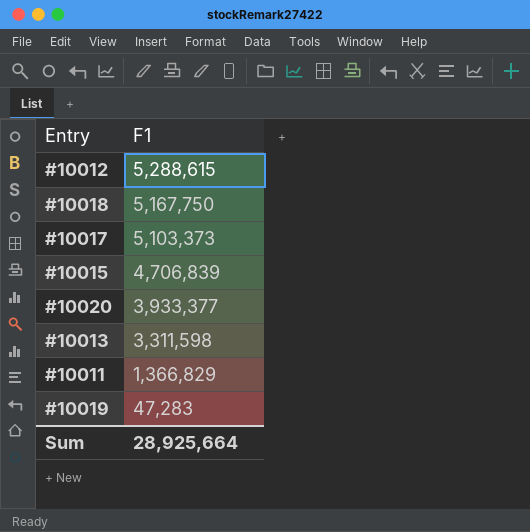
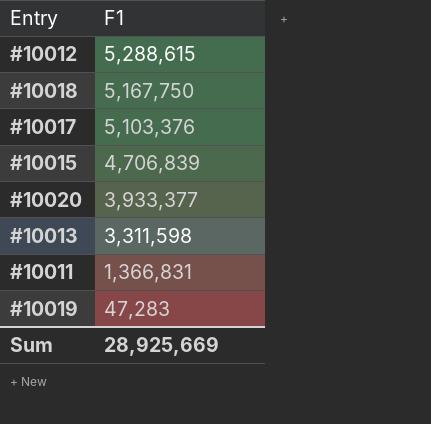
#10017 | F1: 5,103,373 -> 5,103,376
#10011 | F1: 1,366,829 -> 1,366,831
Sum | F1: 28,925,664 -> 28,925,669

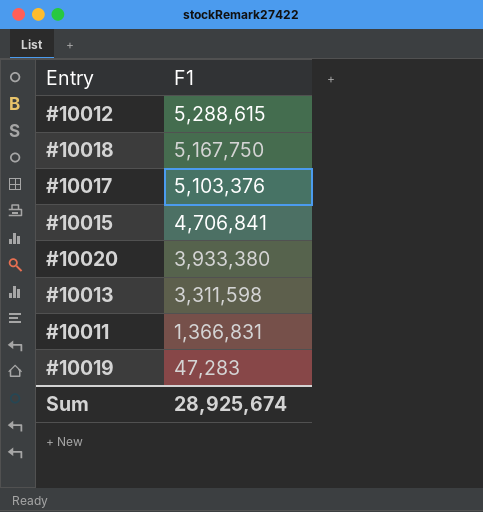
#10015 | F1: 4,706,839 -> 4,706,841
#10020 | F1: 3,933,377 -> 3,933,380
Sum | F1: 28,925,669 -> 28,925,674

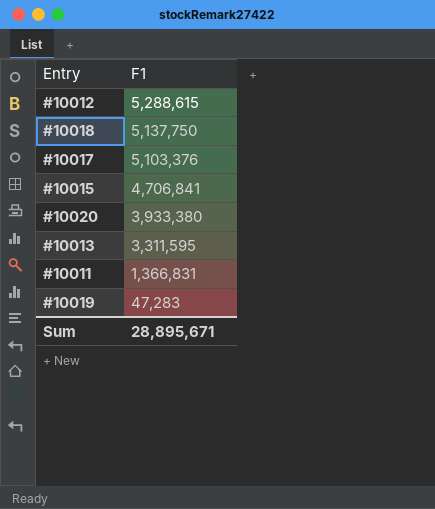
#10018 | F1: 5,167,750 -> 5,137,750
#10013 | F1: 3,311,598 -> 3,311,595
Sum | F1: 28,925,674 -> 28,895,671

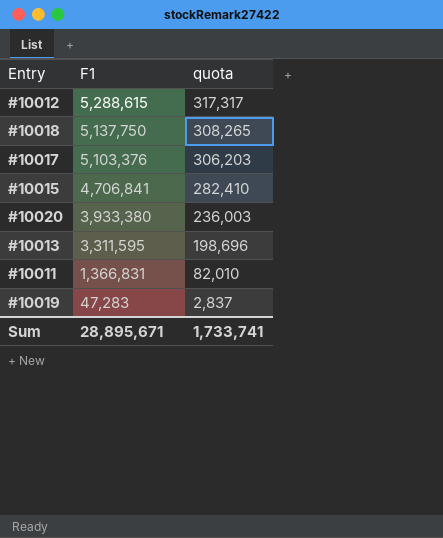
column quota | formula: none -> [F1] * 0.06

